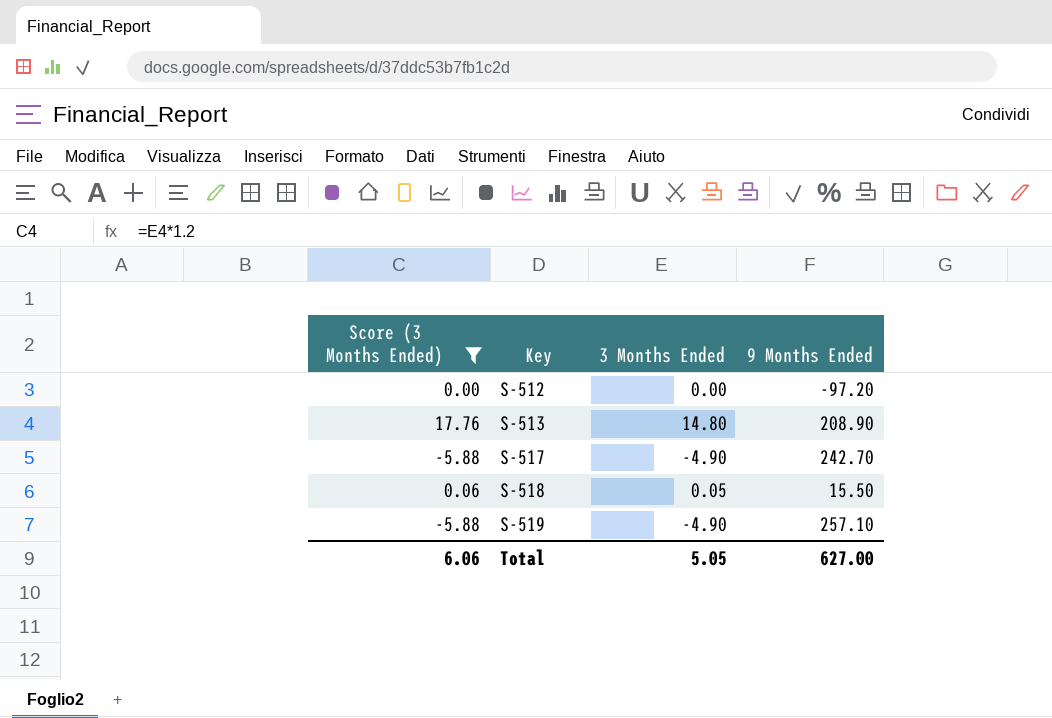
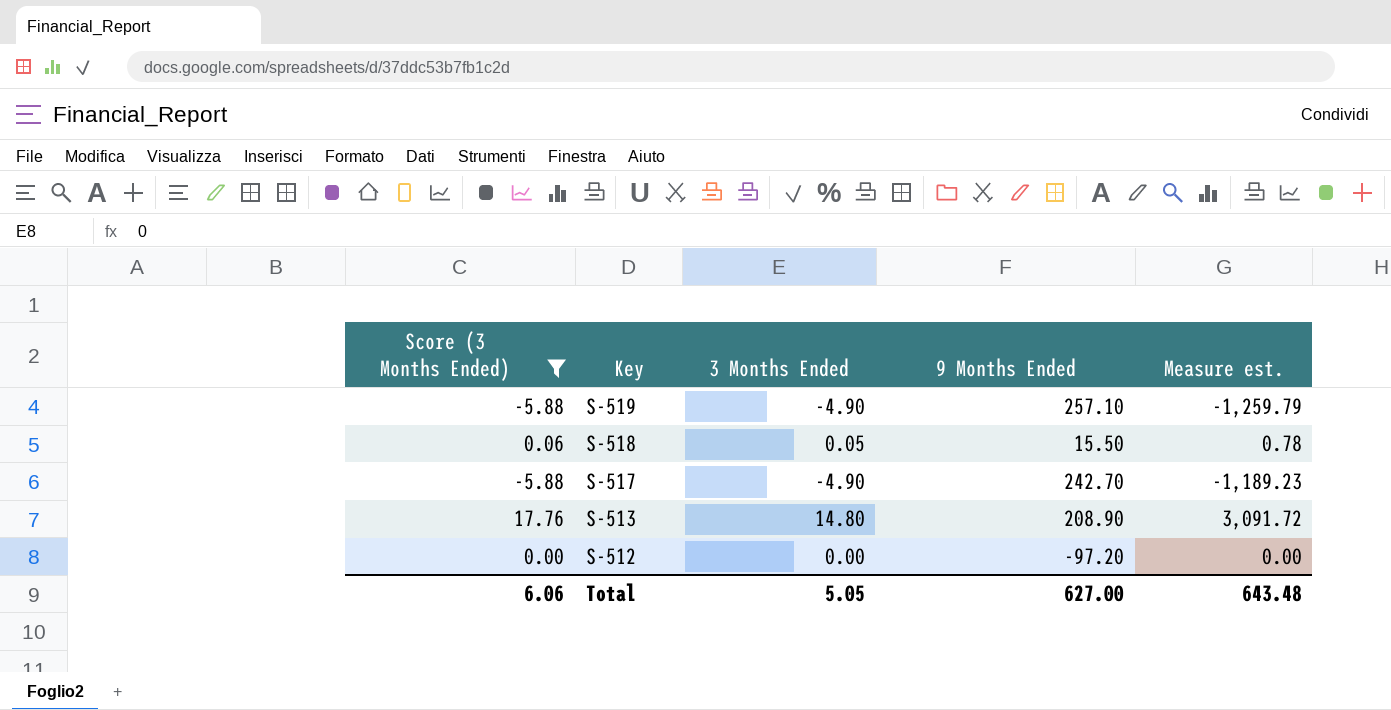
row order: Key ascending -> Key descending
column Measure est. | formula: none -> [3 Months Ended] * [9 Months Ended]

